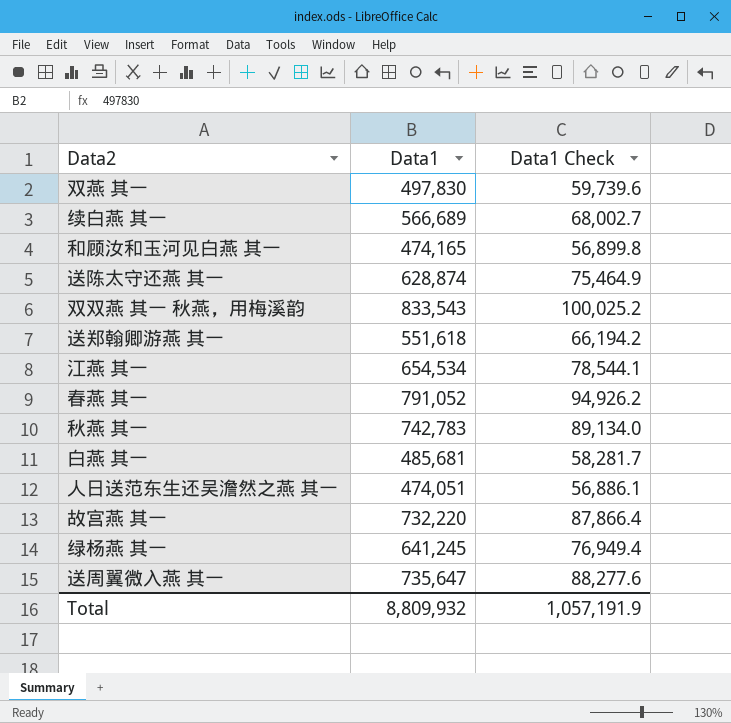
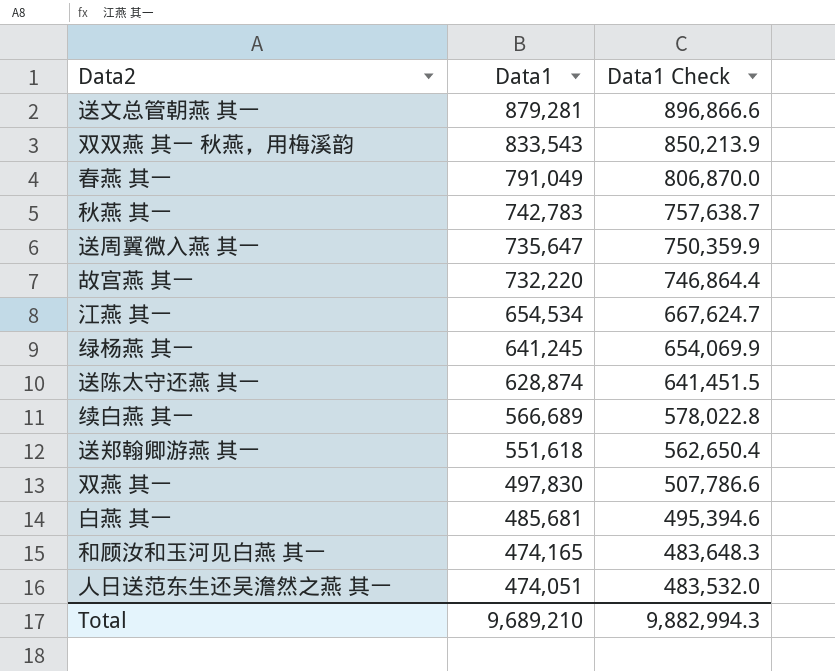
row order: none -> Data1 descending
column Data1 Check | formula: [Data1] * 0.12 -> [Data1] * 1.02
row 送文总管朝燕 其一: none -> 879,281 | 896,866.6
春燕 其一 | Data1: 791,052 -> 791,049
Total | Data1: 8,809,932 -> 9,689,210
Total | Data1 Check: 1,057,191.9 -> 9,882,994.3

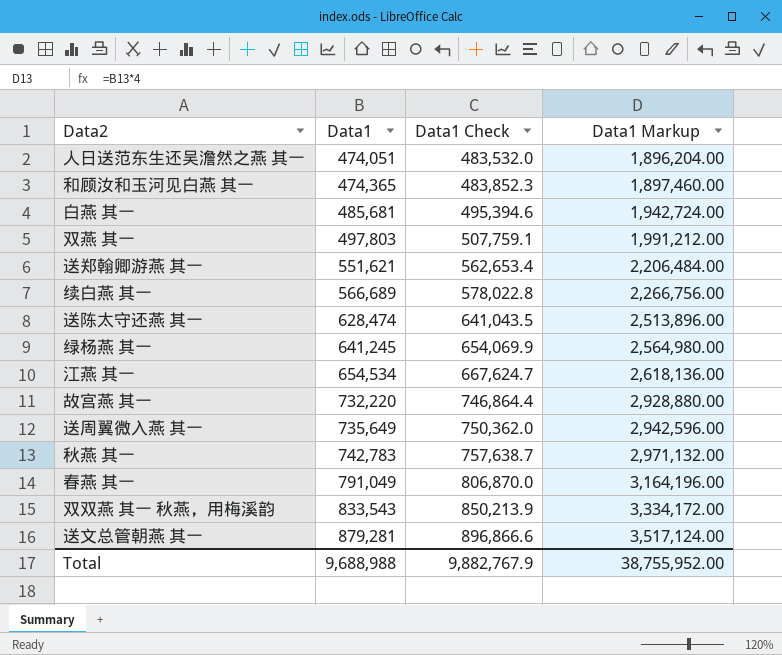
row order: Data1 descending -> Data1 ascending
column Data1 Markup | formula: none -> [Data1] * 4
和顾汝和玉河见白燕 其一 | Data1: 474,165 -> 474,365
和顾汝和玉河见白燕 其一 | Data1 Check: 483,648.3 -> 483,852.3
双燕 其一 | Data1: 497,830 -> 497,803
双燕 其一 | Data1 Check: 507,786.6 -> 507,759.1
送郑翰卿游燕 其一 | Data1: 551,618 -> 551,621
送郑翰卿游燕 其一 | Data1 Check: 562,650.4 -> 562,653.4
送陈太守还燕 其一 | Data1: 628,874 -> 628,474
送陈太守还燕 其一 | Data1 Check: 641,451.5 -> 641,043.5
送周翼微入燕 其一 | Data1: 735,647 -> 735,649
送周翼微入燕 其一 | Data1 Check: 750,359.9 -> 750,362.0
Total | Data1: 9,689,210 -> 9,688,988
Total | Data1 Check: 9,882,994.3 -> 9,882,767.9

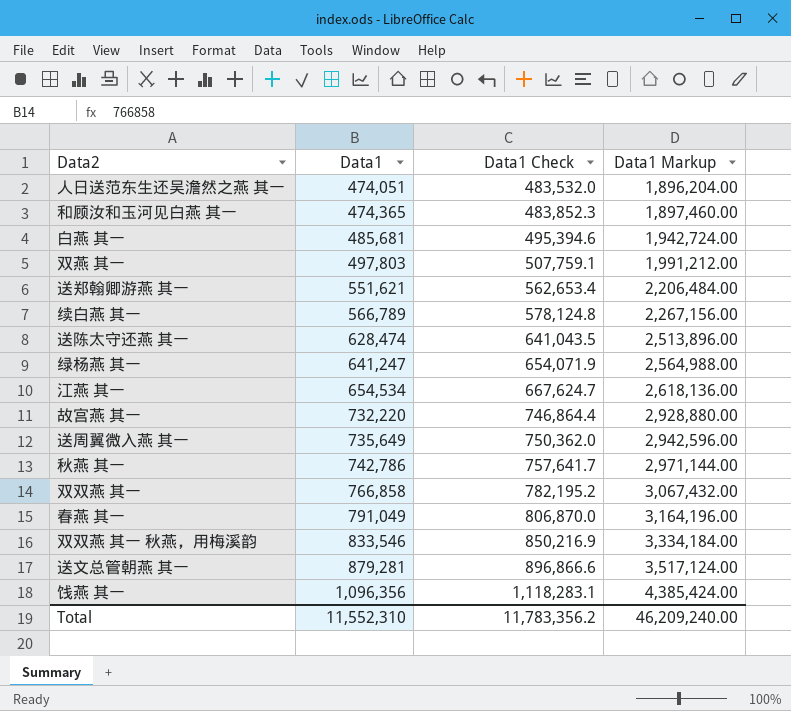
续白燕 其一 | Data1: 566,689 -> 566,789
续白燕 其一 | Data1 Check: 578,022.8 -> 578,124.8
续白燕 其一 | Data1 Markup: 2,266,756.00 -> 2,267,156.00
绿杨燕 其一 | Data1: 641,245 -> 641,247
绿杨燕 其一 | Data1 Check: 654,069.9 -> 654,071.9
绿杨燕 其一 | Data1 Markup: 2,564,980.00 -> 2,564,988.00
秋燕 其一 | Data1: 742,783 -> 742,786
秋燕 其一 | Data1 Check: 757,638.7 -> 757,641.7
秋燕 其一 | Data1 Markup: 2,971,132.00 -> 2,971,144.00
row 双双燕 其一: none -> 766,858 | 782,195.2 | 3,067,432.00
双双燕 其一 秋燕，用梅溪韵 | Data1: 833,543 -> 833,546
双双燕 其一 秋燕，用梅溪韵 | Data1 Check: 850,213.9 -> 850,216.9
双双燕 其一 秋燕，用梅溪韵 | Data1 Markup: 3,334,172.00 -> 3,334,184.00
row 饯燕 其一: none -> 1,096,356 | 1,118,283.1 | 4,385,424.00
Total | Data1: 9,688,988 -> 11,552,310
Total | Data1 Check: 9,882,767.9 -> 11,783,356.2
Total | Data1 Markup: 38,755,952.00 -> 46,209,240.00

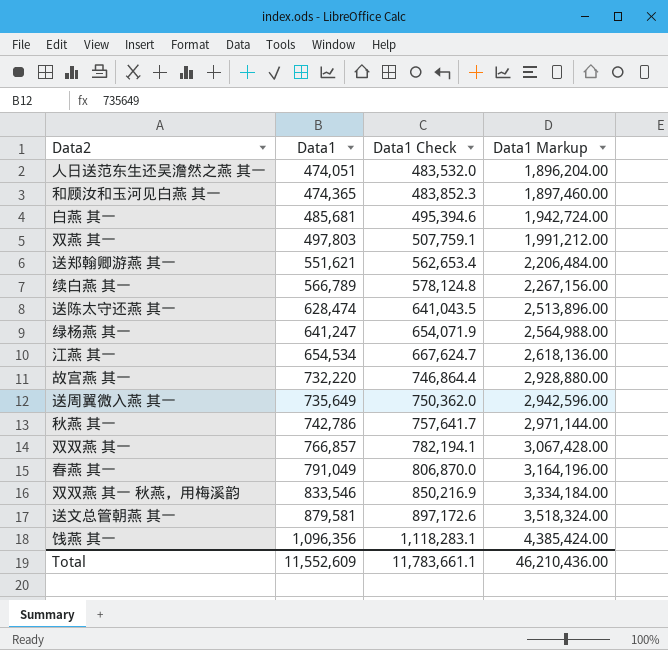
双双燕 其一 | Data1: 766,858 -> 766,857
双双燕 其一 | Data1 Check: 782,195.2 -> 782,194.1
双双燕 其一 | Data1 Markup: 3,067,432.00 -> 3,067,428.00
送文总管朝燕 其一 | Data1: 879,281 -> 879,581
送文总管朝燕 其一 | Data1 Check: 896,866.6 -> 897,172.6
送文总管朝燕 其一 | Data1 Markup: 3,517,124.00 -> 3,518,324.00
Total | Data1: 11,552,310 -> 11,552,609
Total | Data1 Check: 11,783,356.2 -> 11,783,661.1
Total | Data1 Markup: 46,209,240.00 -> 46,210,436.00

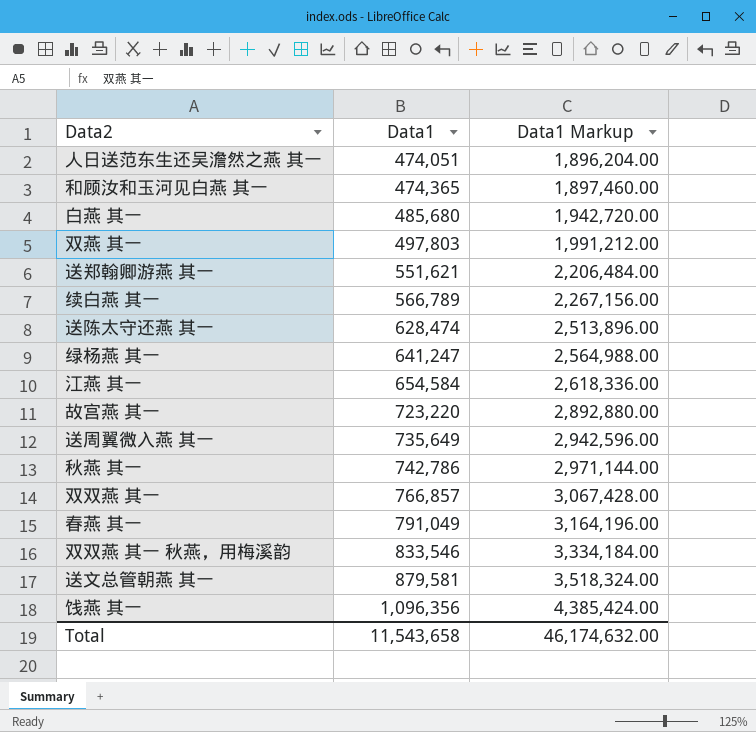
column Data1 Check | formula: [Data1] * 1.02 -> none
白燕 其一 | Data1: 485,681 -> 485,680
白燕 其一 | Data1 Markup: 1,942,724.00 -> 1,942,720.00
江燕 其一 | Data1: 654,534 -> 654,584
江燕 其一 | Data1 Markup: 2,618,136.00 -> 2,618,336.00
故宫燕 其一 | Data1: 732,220 -> 723,220
故宫燕 其一 | Data1 Markup: 2,928,880.00 -> 2,892,880.00
Total | Data1: 11,552,609 -> 11,543,658
Total | Data1 Markup: 46,210,436.00 -> 46,174,632.00

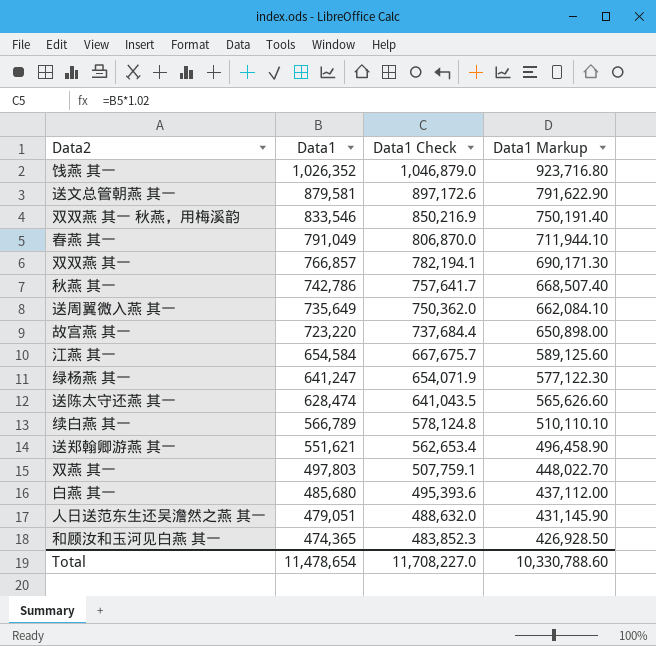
row order: Data1 ascending -> Data1 descending
column Data1 Check | formula: none -> [Data1] * 1.02
column Data1 Markup | formula: [Data1] * 4 -> [Data1] * 0.9
饯燕 其一 | Data1: 1,096,356 -> 1,026,352
人日送范东生还吴澹然之燕 其一 | Data1: 474,051 -> 479,051
Total | Data1: 11,543,658 -> 11,478,654
Total | Data1 Markup: 46,174,632.00 -> 10,330,788.60

